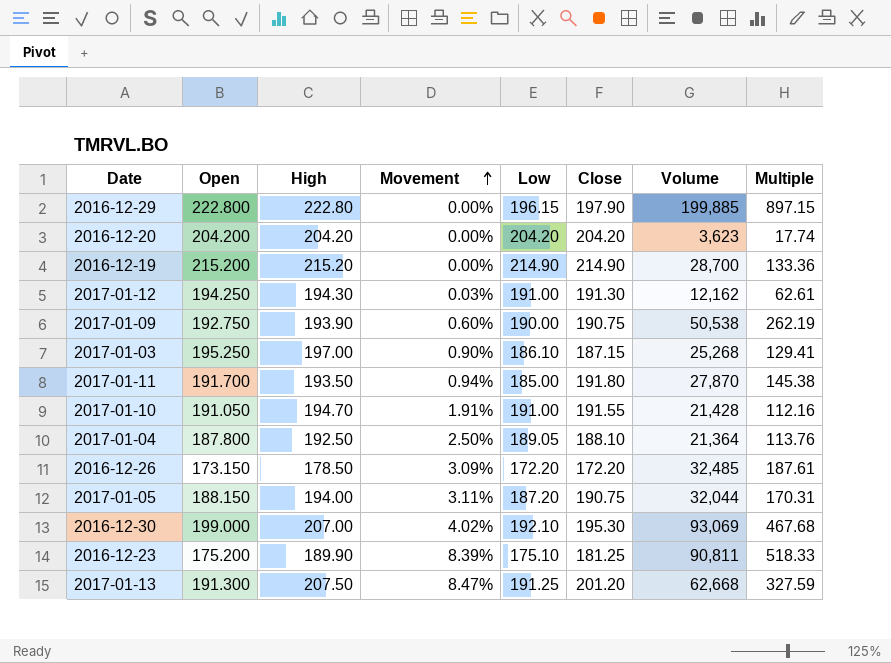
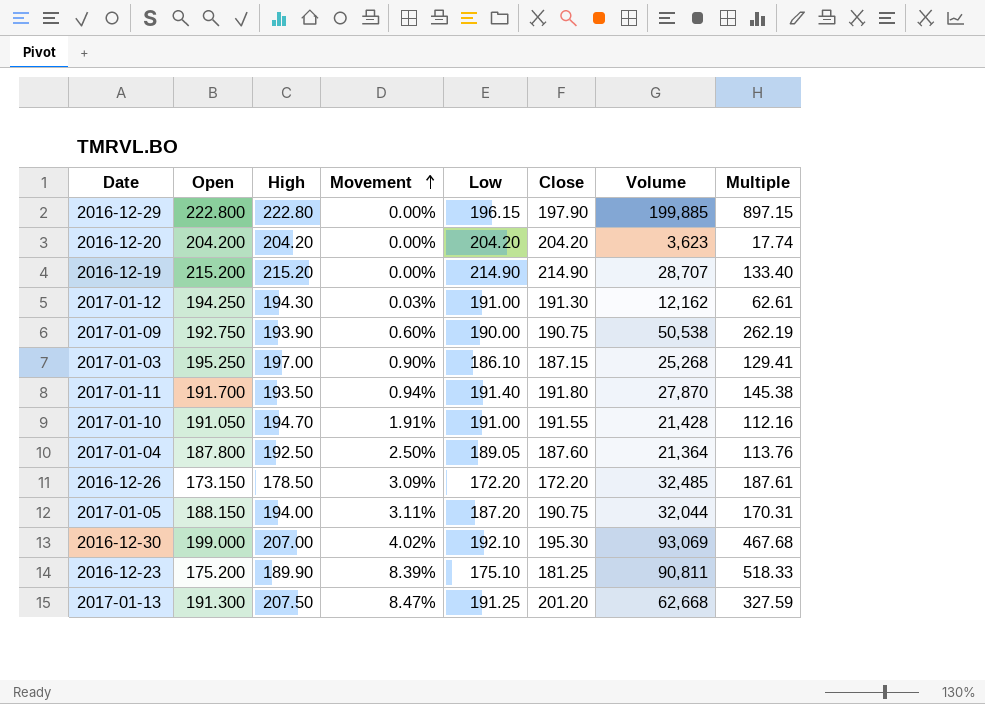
2016-12-19 | Volume: 28,700 -> 28,707
2016-12-19 | Multiple: 133.36 -> 133.40
2017-01-11 | Low: 185.00 -> 191.40
2017-01-04 | Close: 188.10 -> 187.60

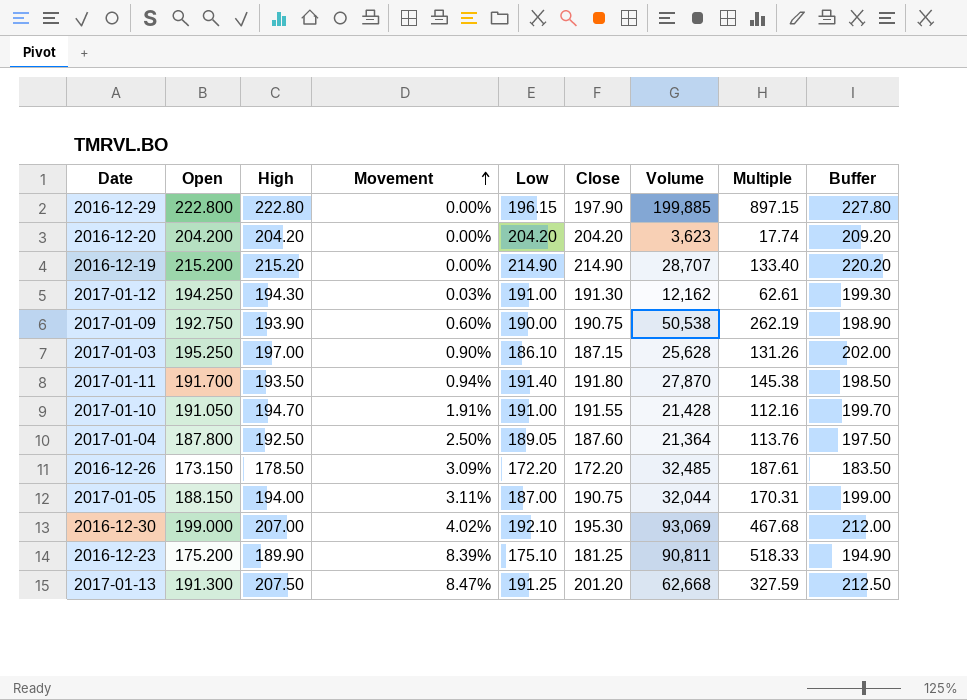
column Buffer | formula: none -> [High] + 5
2017-01-03 | Volume: 25,268 -> 25,628
2017-01-03 | Multiple: 129.41 -> 131.26
2017-01-05 | Low: 187.20 -> 187.00

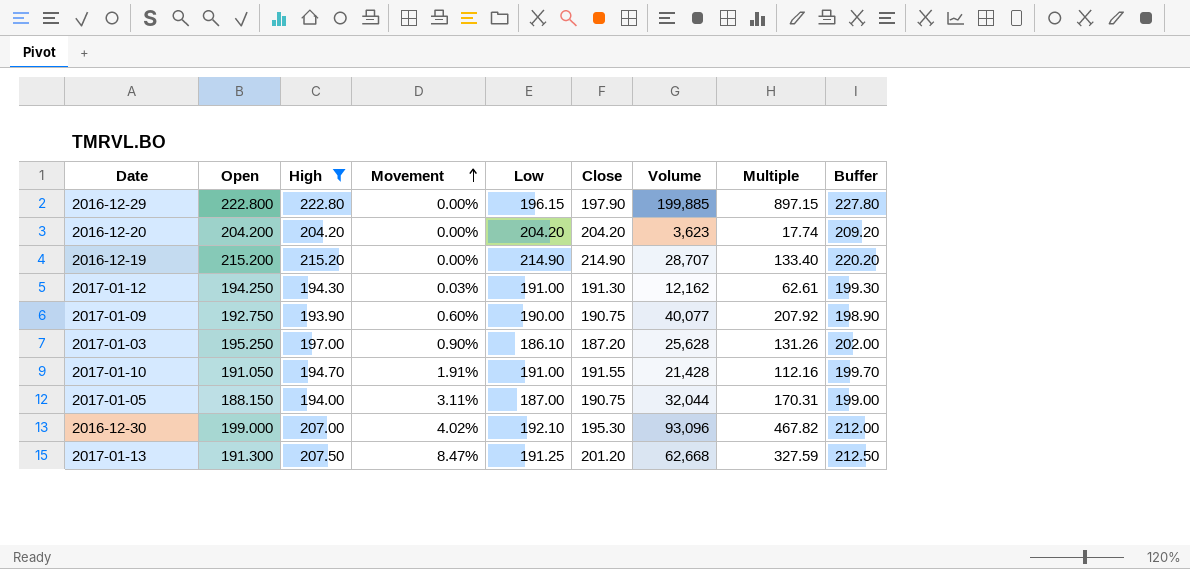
filter: none -> High >= 193.90
2017-01-09 | Volume: 50,538 -> 40,077
2017-01-09 | Multiple: 262.19 -> 207.92
2017-01-03 | Close: 187.15 -> 187.20
2016-12-30 | Volume: 93,069 -> 93,096
2016-12-30 | Multiple: 467.68 -> 467.82

